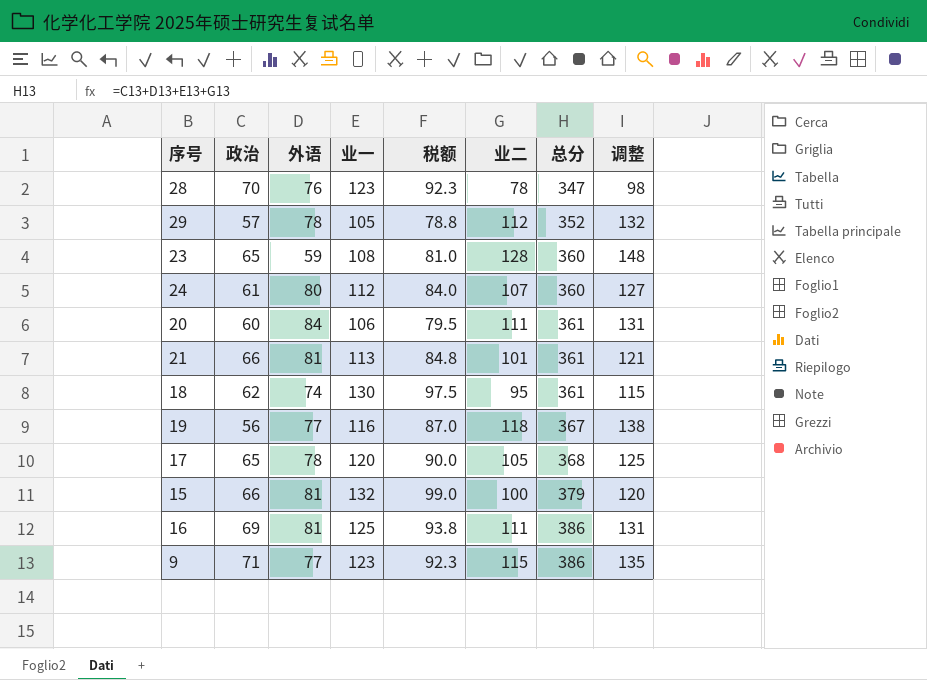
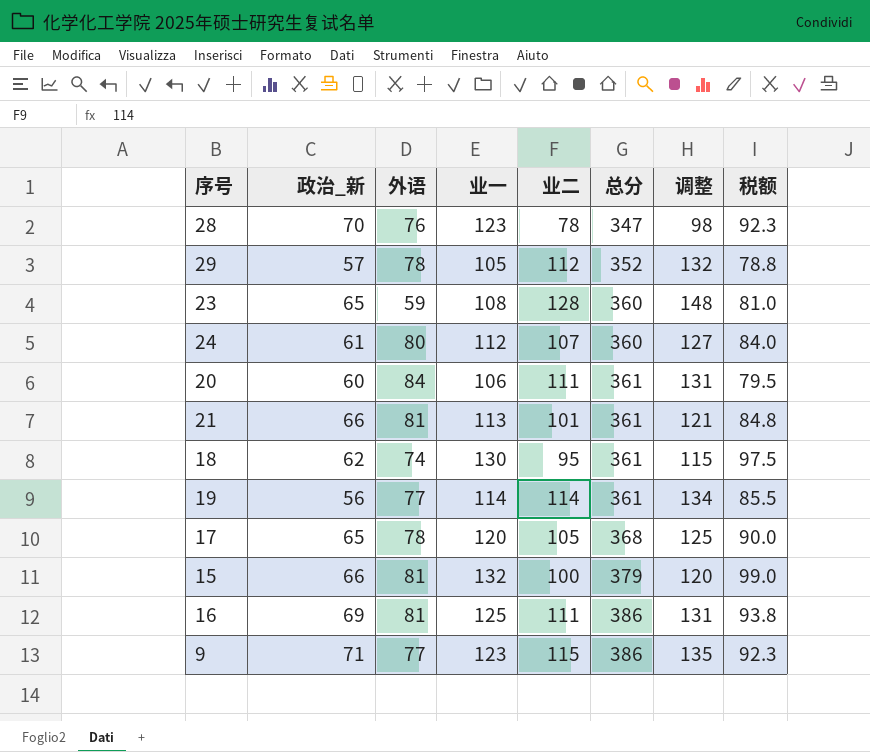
column name: 政治 -> 政治_新
column 税额 | position: 5 -> 8
19 | 业一: 116 -> 114
19 | 业二: 118 -> 114
19 | 总分: 367 -> 361
19 | 调整: 138 -> 134
19 | 税额: 87.0 -> 85.5

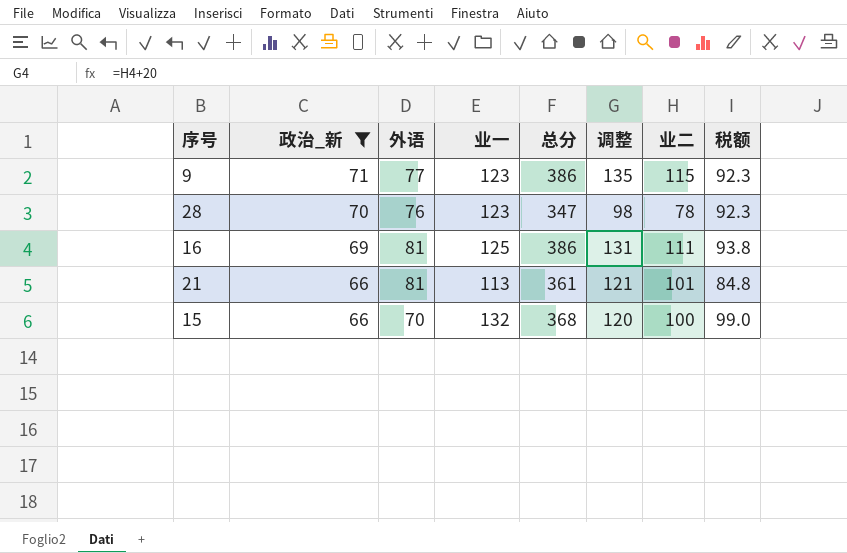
filter: none -> 政治_新 >= 66
row order: 总分 ascending -> 政治_新 descending
column 业二 | position: 5 -> 7
15 | 外语: 81 -> 70
15 | 总分: 379 -> 368

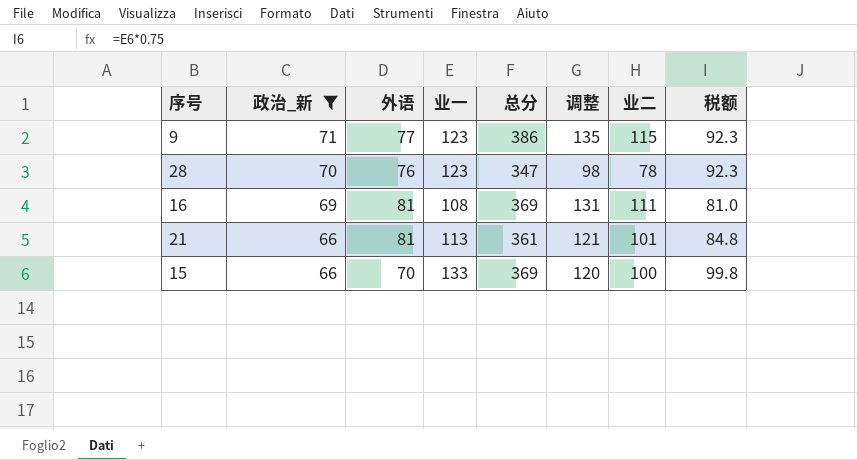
16 | 业一: 125 -> 108
16 | 总分: 386 -> 369
16 | 税额: 93.8 -> 81.0
15 | 业一: 132 -> 133
15 | 总分: 368 -> 369
15 | 税额: 99.0 -> 99.8

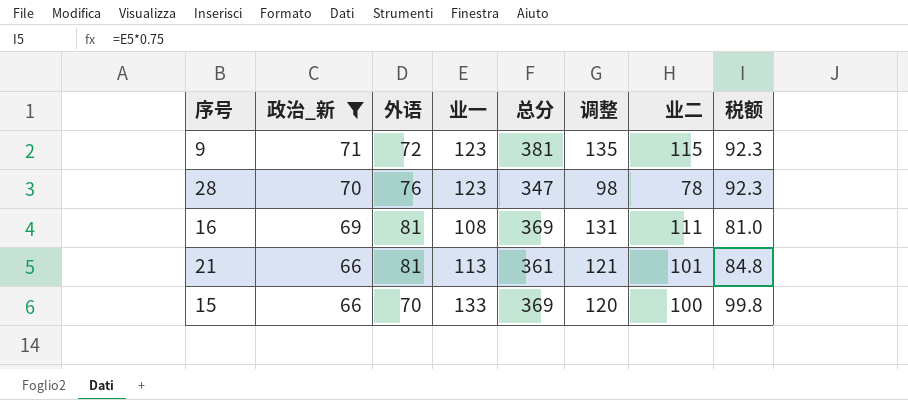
9 | 外语: 77 -> 72
9 | 总分: 386 -> 381

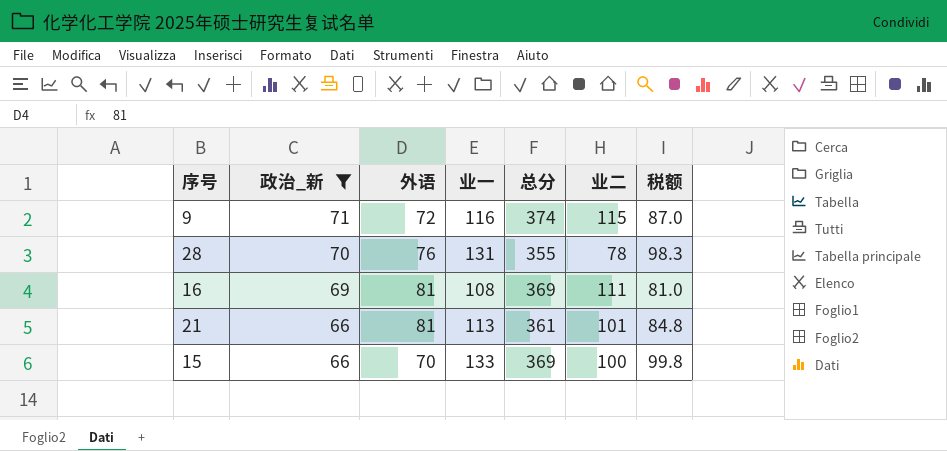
column 调整 | formula: [业二] + 20 -> none
9 | 业一: 123 -> 116
9 | 总分: 381 -> 374
9 | 税额: 92.3 -> 87.0
28 | 业一: 123 -> 131
28 | 总分: 347 -> 355
28 | 税额: 92.3 -> 98.3

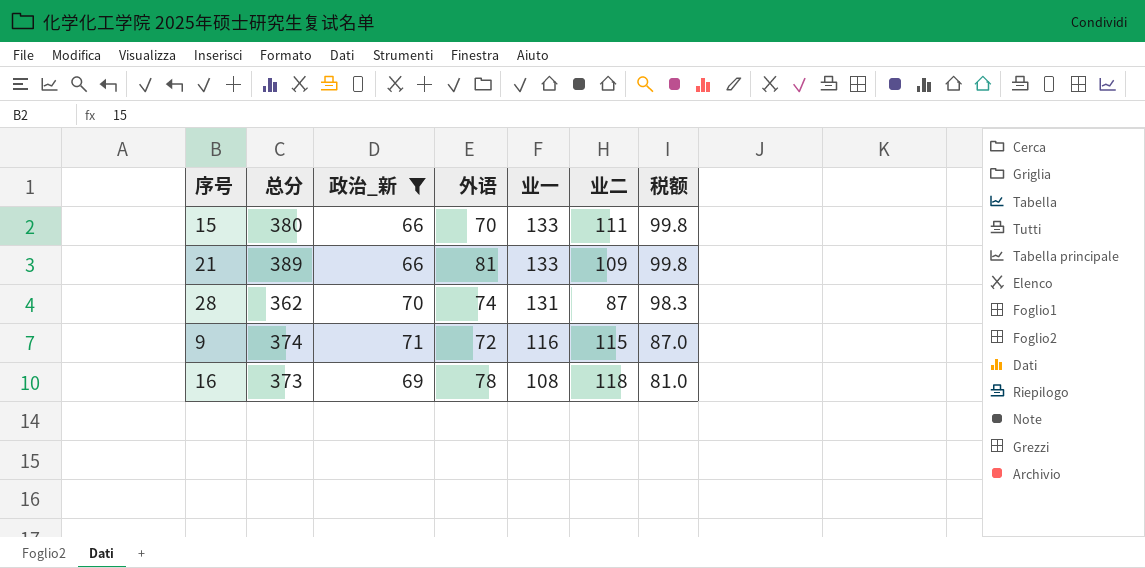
row order: 政治_新 descending -> 业一 descending
column 总分 | position: 5 -> 2
15 | 总分: 369 -> 380
15 | 业二: 100 -> 111
21 | 总分: 361 -> 389
21 | 业一: 113 -> 133
21 | 业二: 101 -> 109
21 | 税额: 84.8 -> 99.8
28 | 总分: 355 -> 362
28 | 外语: 76 -> 74
28 | 业二: 78 -> 87
16 | 总分: 369 -> 373
16 | 外语: 81 -> 78
16 | 业二: 111 -> 118

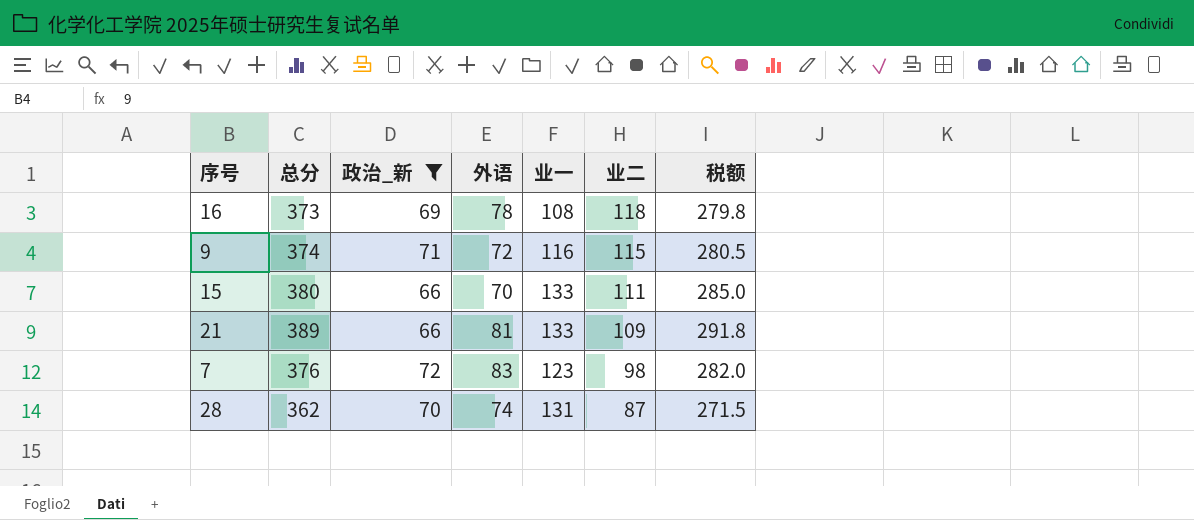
row order: 业一 descending -> 业二 descending
column 税额 | formula: [业一] * 0.75 -> [总分] * 0.75
row 7: none -> 376 | 72 | 83 | 123 | 98 | 282.0

